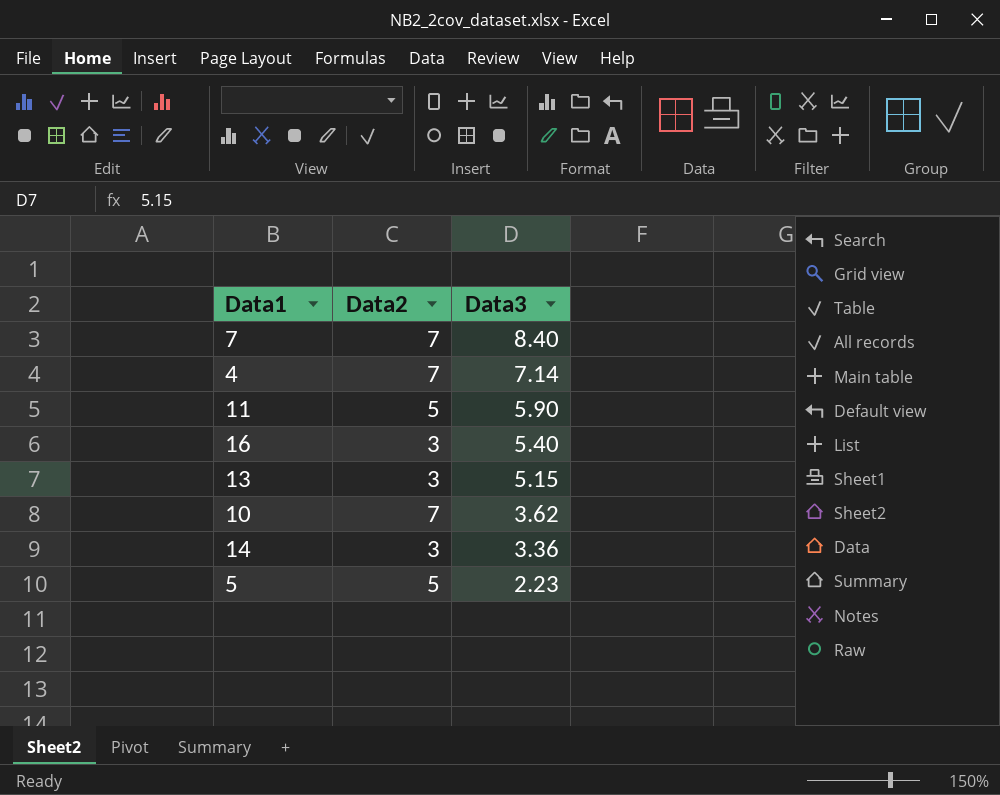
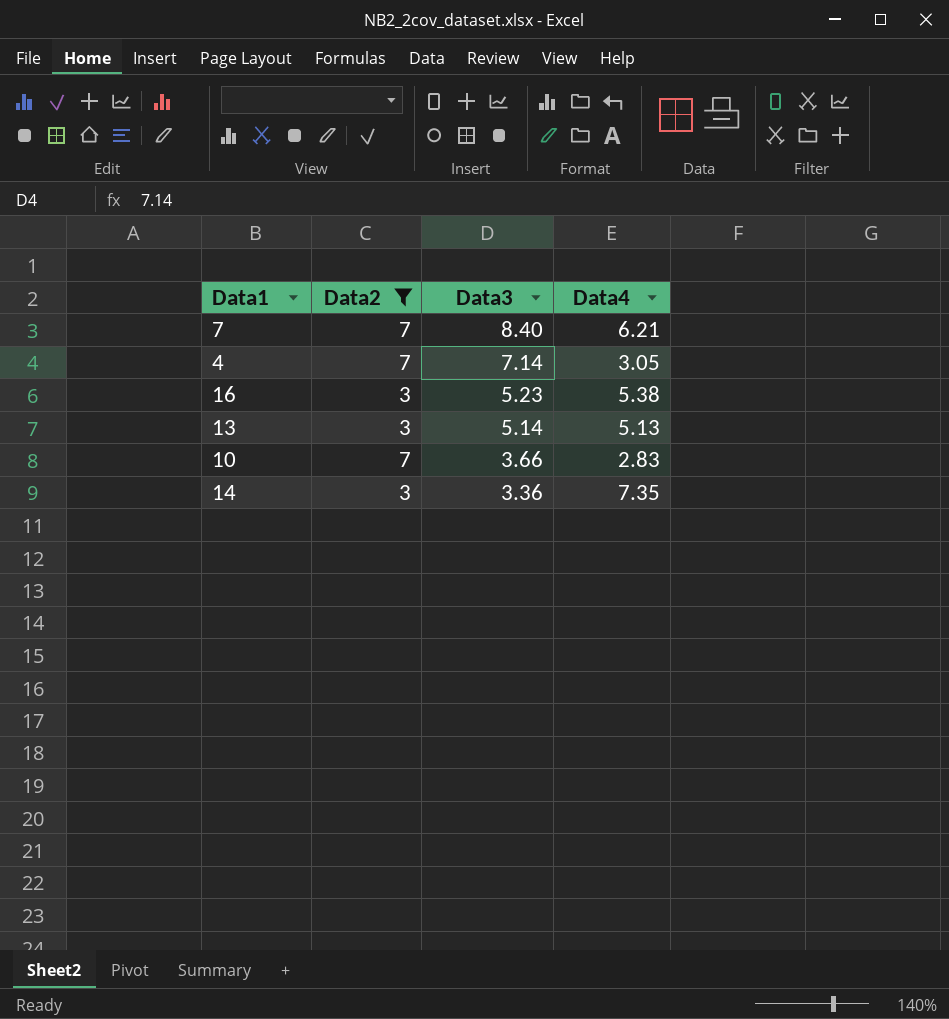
filter: none -> Data2 != 5
column Data4 | position: none -> 4
16 | Data3: 5.40 -> 5.23
13 | Data3: 5.15 -> 5.14
10 | Data3: 3.62 -> 3.66

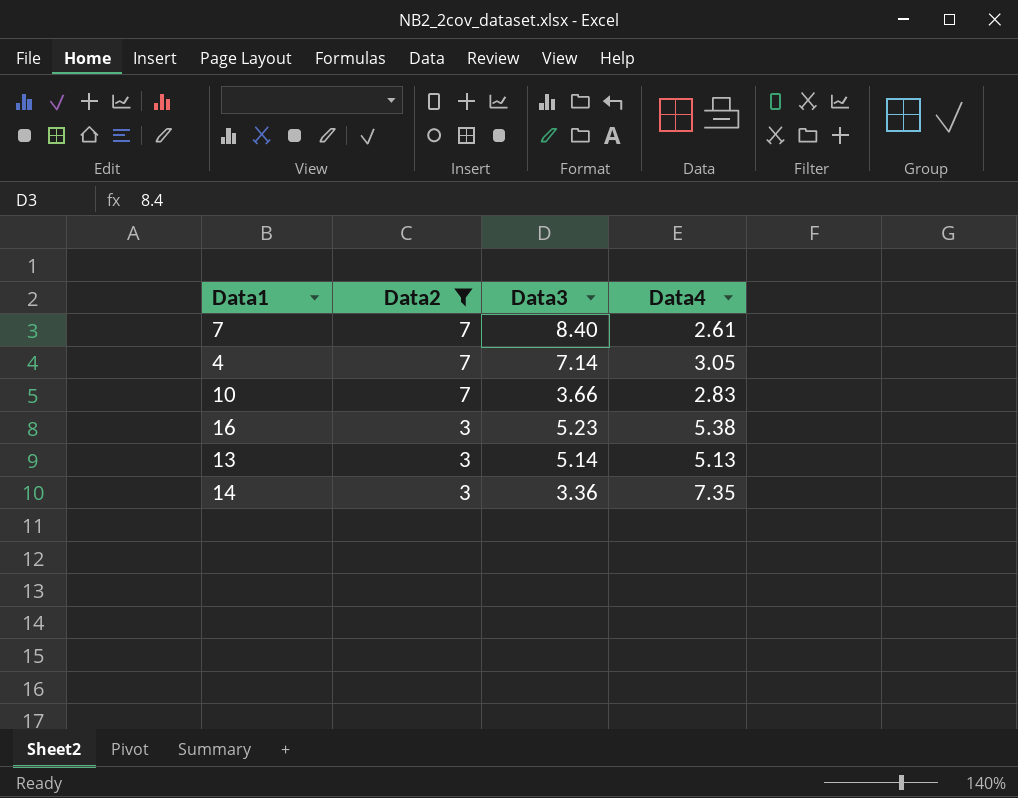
row order: Data3 descending -> Data2 descending
7 | Data4: 6.21 -> 2.61

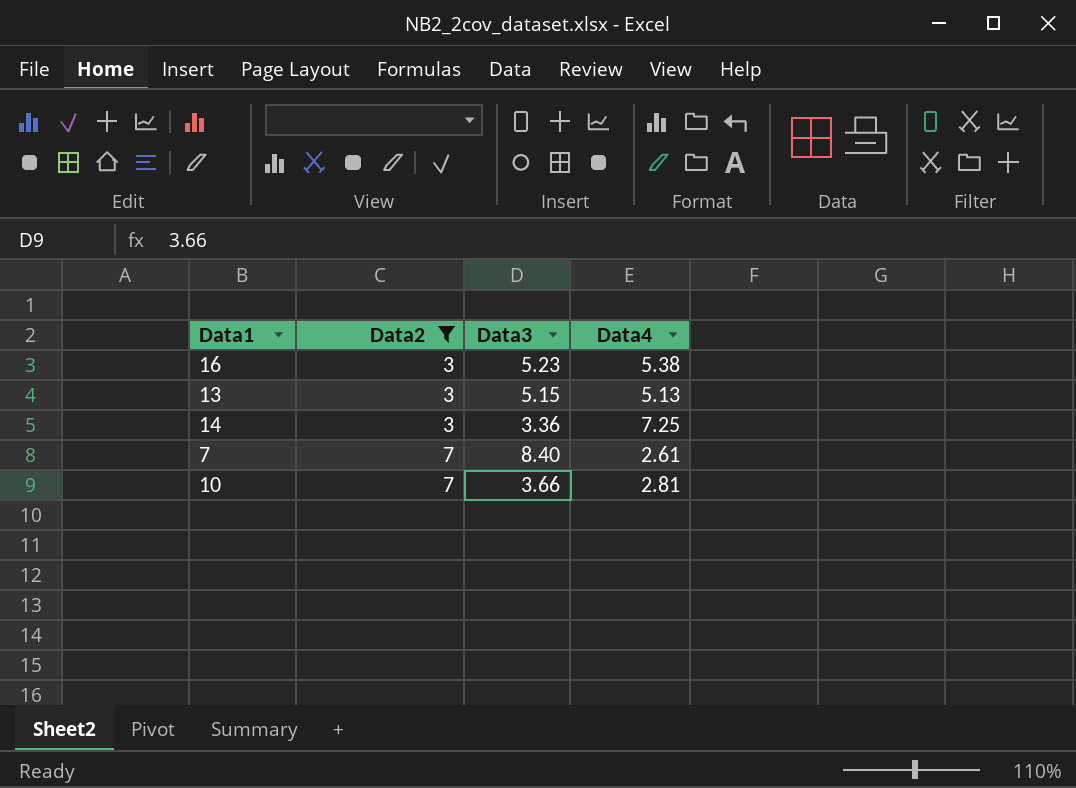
row order: Data2 descending -> Data2 ascending
row 4: 7 | 7.14 | 3.05 -> none
13 | Data3: 5.14 -> 5.15
14 | Data4: 7.35 -> 7.25
10 | Data4: 2.83 -> 2.81

